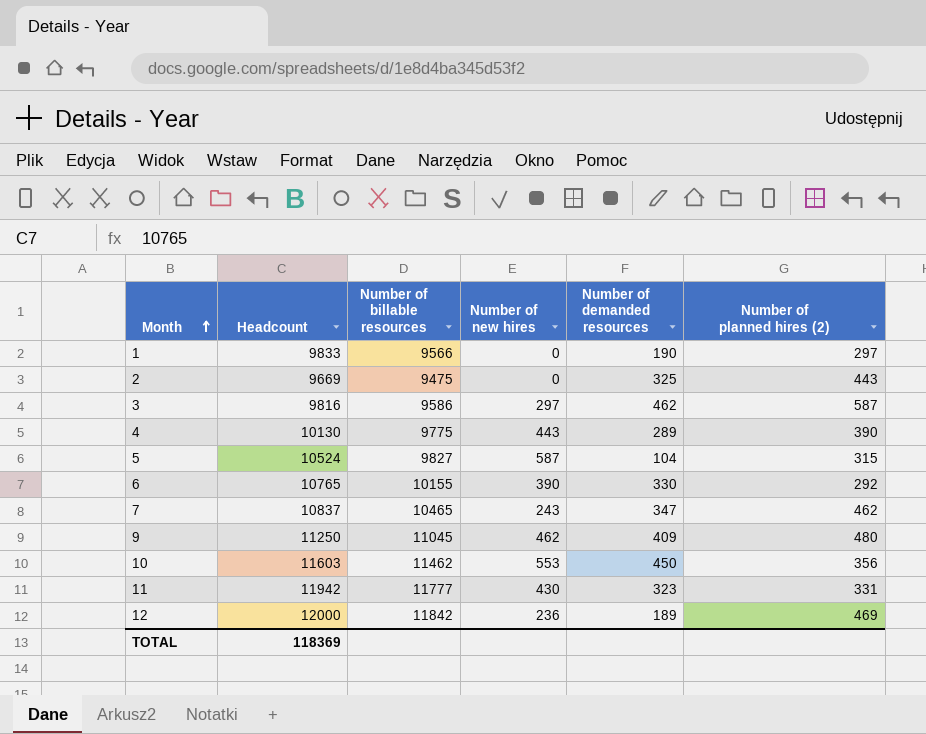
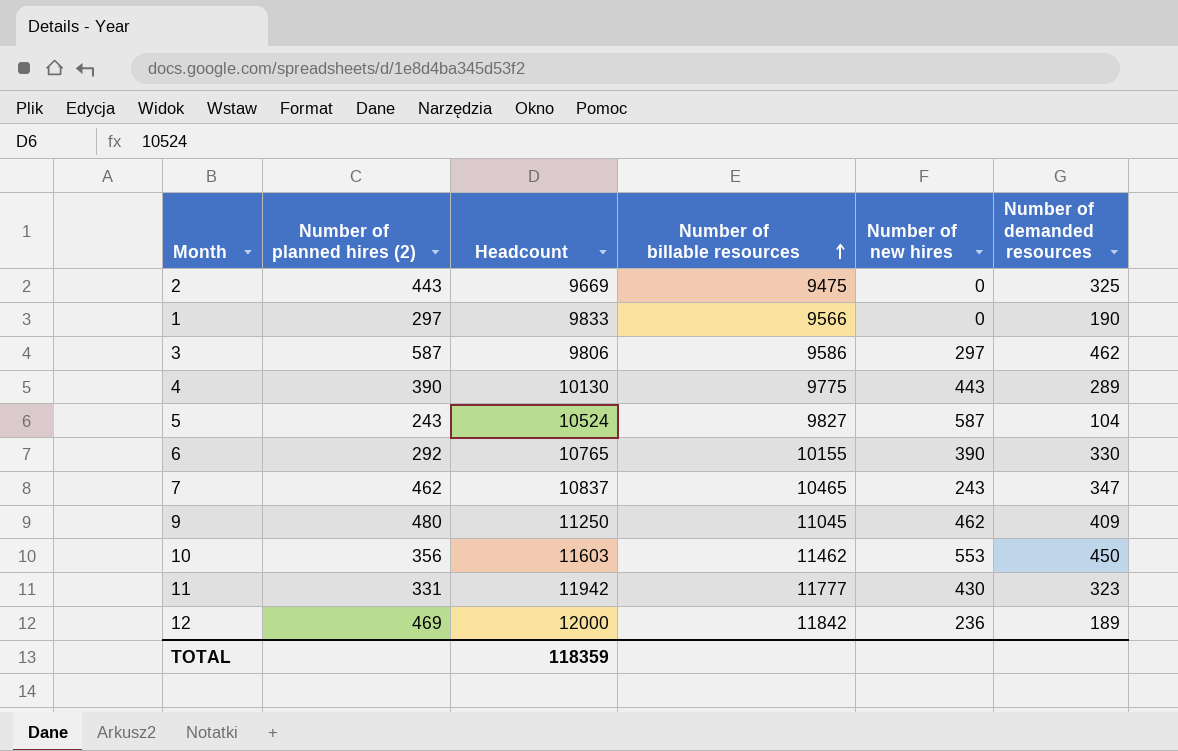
row order: Month ascending -> Number of billable resources ascending
column Number of planned hires (2) | position: 6 -> 2
3 | Headcount: 9816 -> 9806
5 | Number of planned hires (2): 315 -> 243
TOTAL | Headcount: 118369 -> 118359

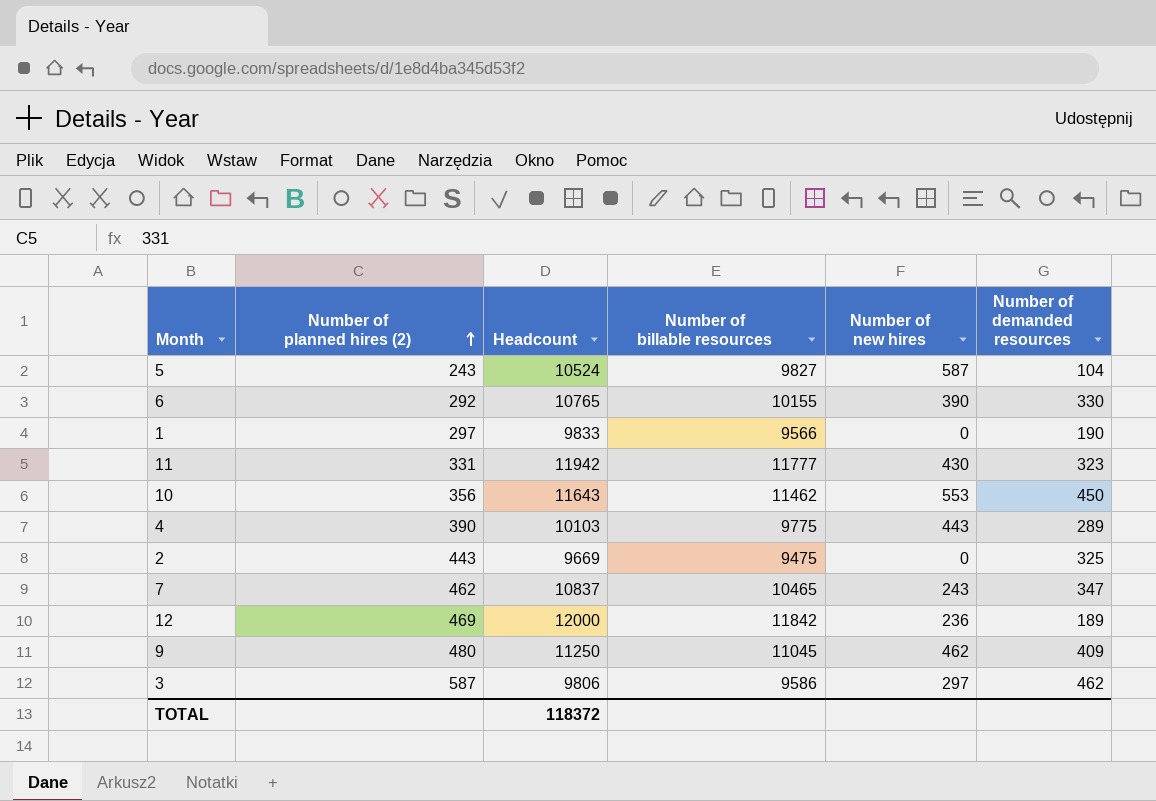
row order: Number of billable resources ascending -> Number of planned hires (2) ascending
10 | Headcount: 11603 -> 11643
4 | Headcount: 10130 -> 10103
TOTAL | Headcount: 118359 -> 118372

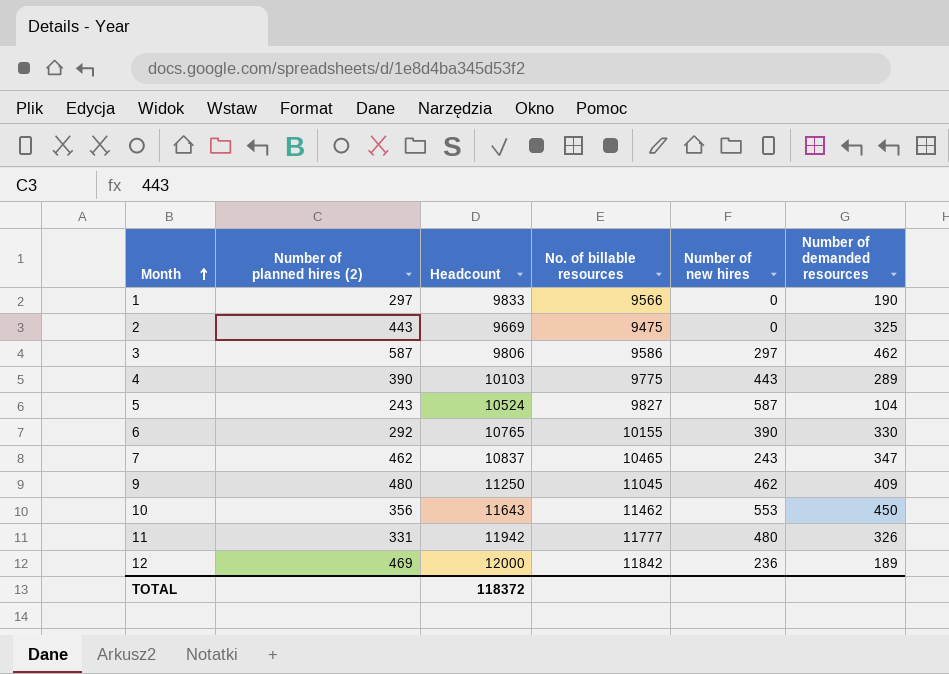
row order: Number of planned hires (2) ascending -> Month ascending
column name: Number of billable resources -> No. of billable resources
11 | Number of new hires: 430 -> 480
11 | Number of demanded resources: 323 -> 326

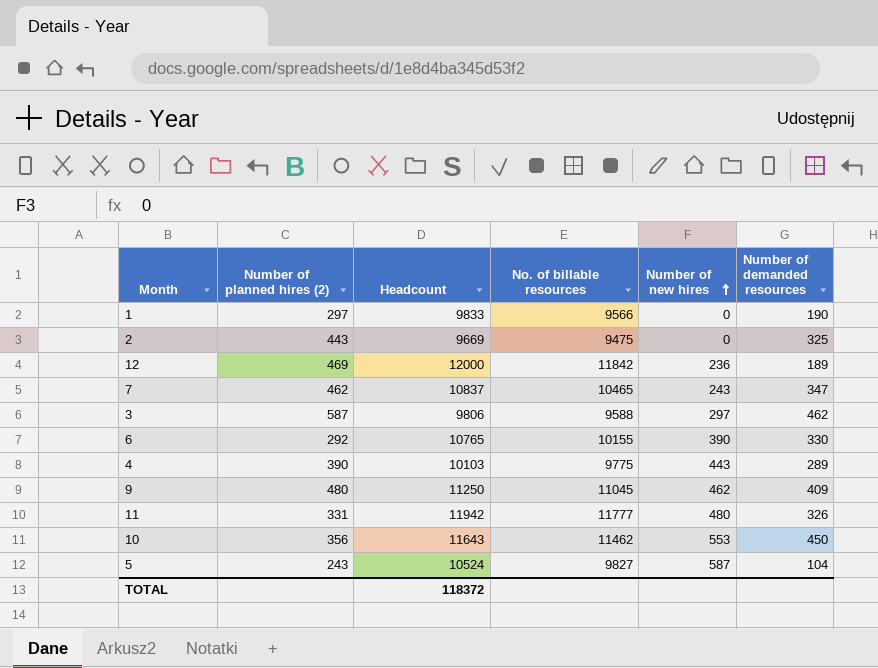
row order: Month ascending -> Number of new hires ascending
3 | No. of billable resources: 9586 -> 9588

